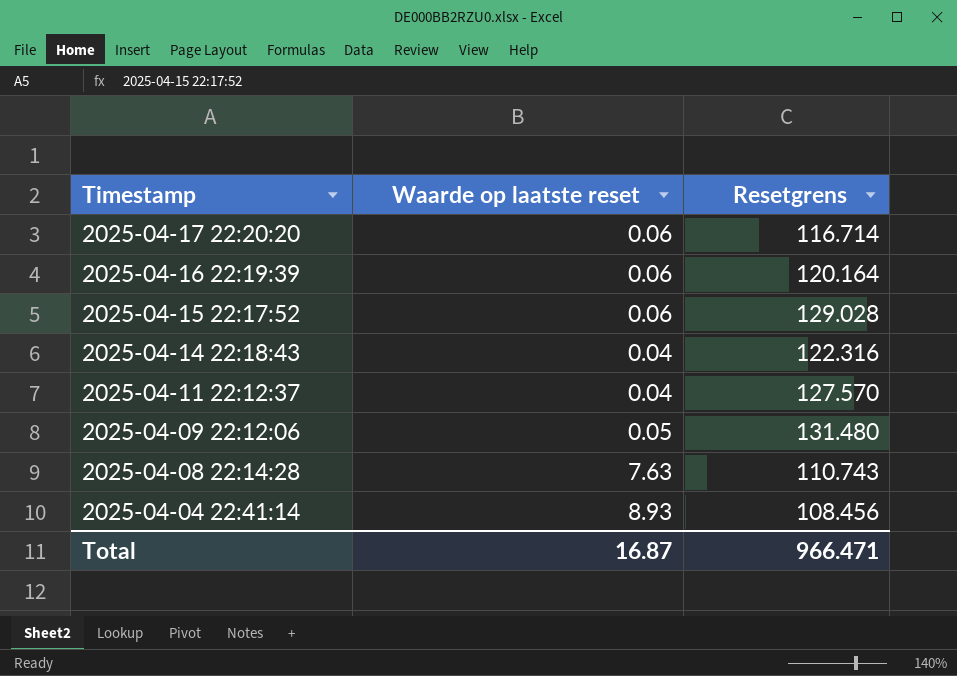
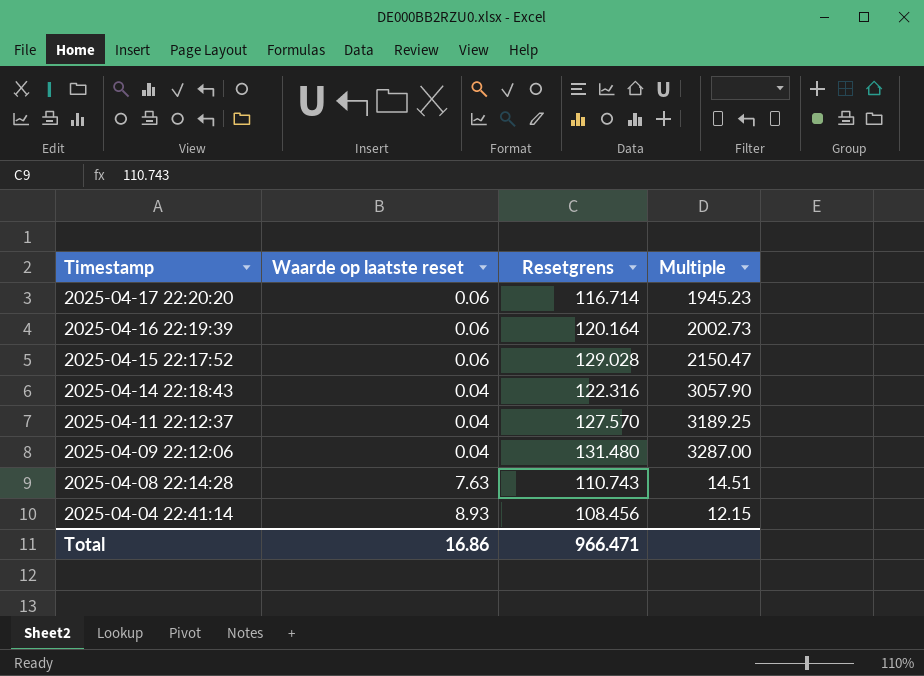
column Multiple | formula: none -> [Resetgrens] / [Waarde op laatste reset]
2025-04-09 22:12:06 | Waarde op laatste reset: 0.05 -> 0.04
Total | Waarde op laatste reset: 16.87 -> 16.86

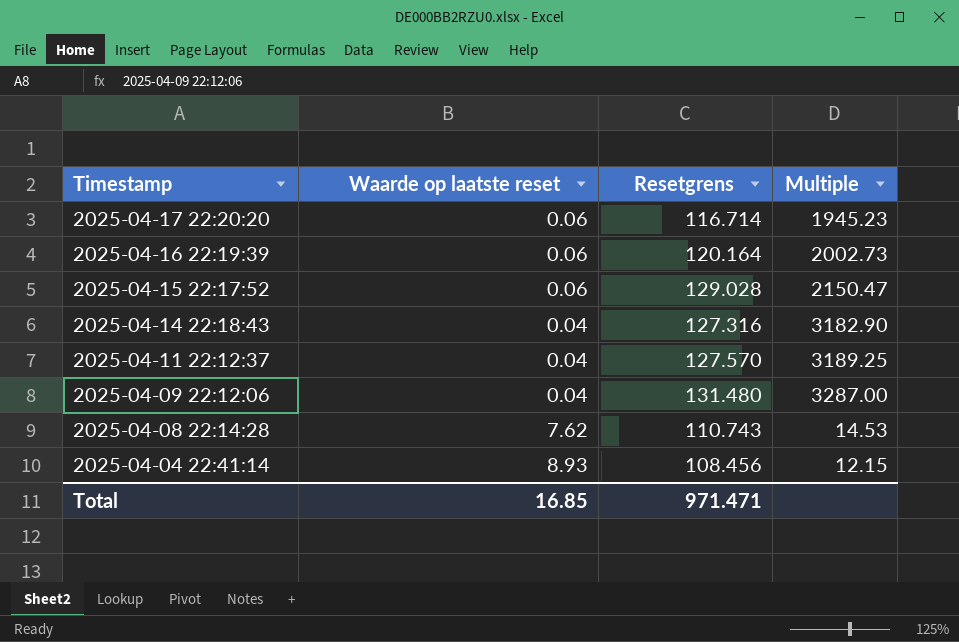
2025-04-14 22:18:43 | Resetgrens: 122.316 -> 127.316
2025-04-14 22:18:43 | Multiple: 3057.90 -> 3182.90
2025-04-08 22:14:28 | Waarde op laatste reset: 7.63 -> 7.62
2025-04-08 22:14:28 | Multiple: 14.51 -> 14.53
Total | Waarde op laatste reset: 16.86 -> 16.85
Total | Resetgrens: 966.471 -> 971.471

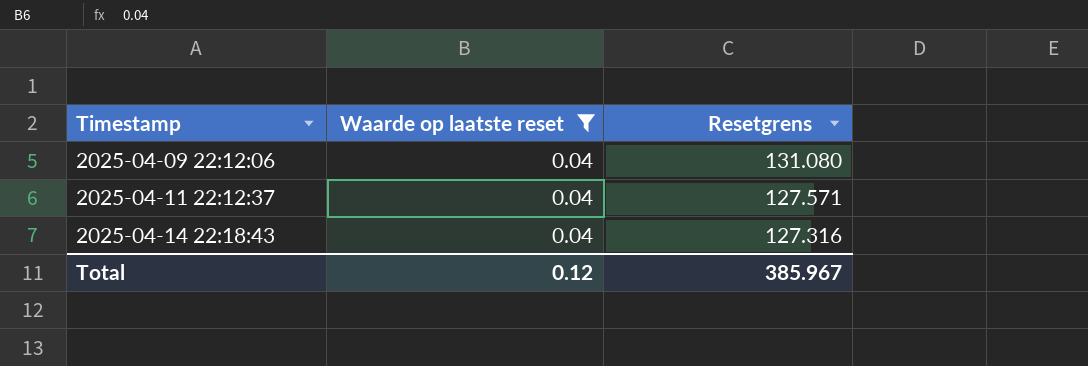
filter: none -> Waarde op laatste reset = 0.04
row order: Timestamp descending -> Timestamp ascending
column Multiple | formula: [Resetgrens] / [Waarde op laatste reset] -> none
2025-04-09 22:12:06 | Resetgrens: 131.480 -> 131.080
2025-04-11 22:12:37 | Resetgrens: 127.570 -> 127.571
Total | Waarde op laatste reset: 16.85 -> 0.12
Total | Resetgrens: 971.471 -> 385.967

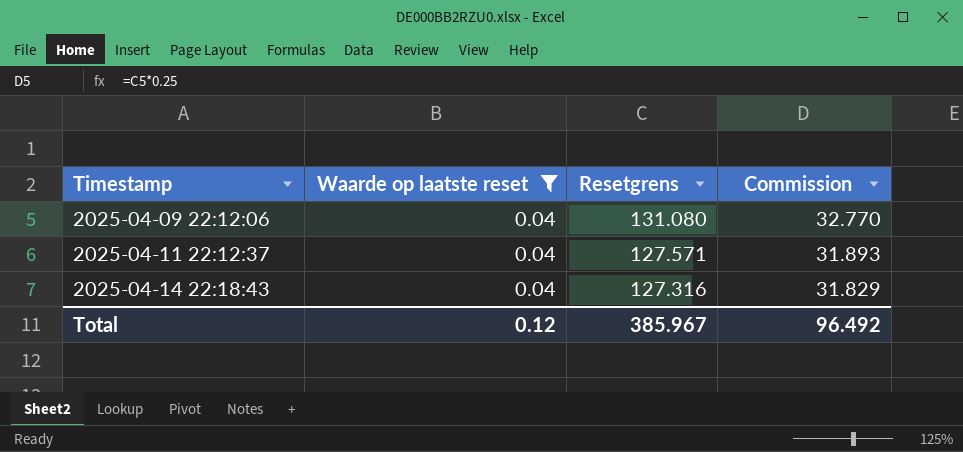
column Commission | formula: none -> [Resetgrens] * 0.25

